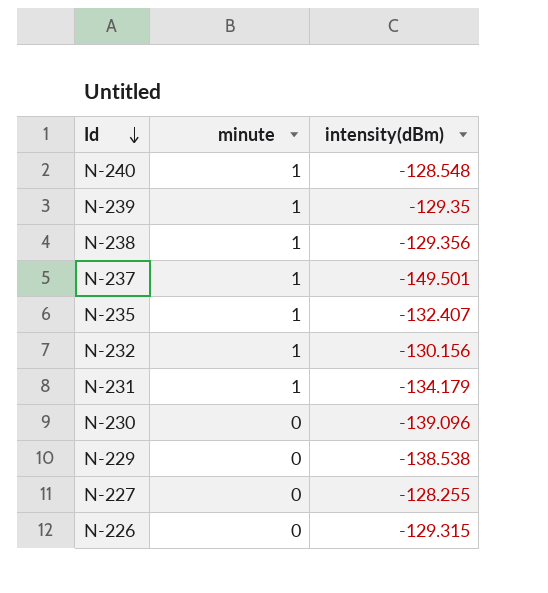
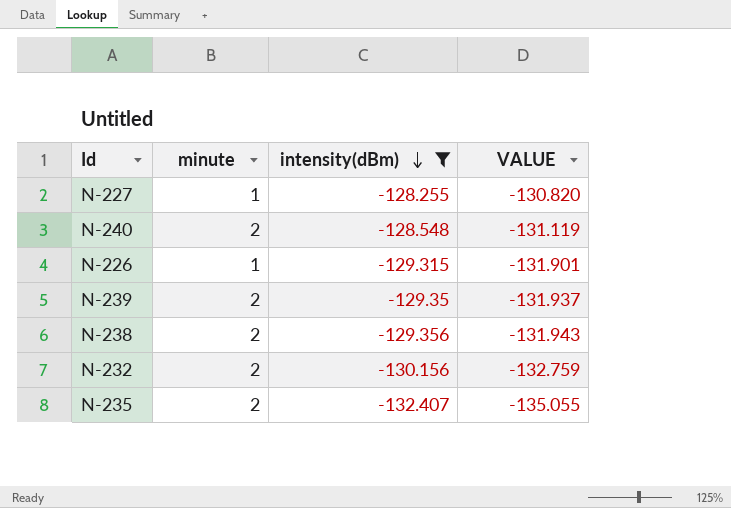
filter: none -> intensity(dBm) >= -132.407
row order: Id descending -> intensity(dBm) descending
column VALUE | formula: none -> [intensity(dBm)] * 1.02
N-227 | minute: 0 -> 1
N-240 | minute: 1 -> 2
N-226 | minute: 0 -> 1
N-239 | minute: 1 -> 2
N-238 | minute: 1 -> 2
N-232 | minute: 1 -> 2
N-235 | minute: 1 -> 2

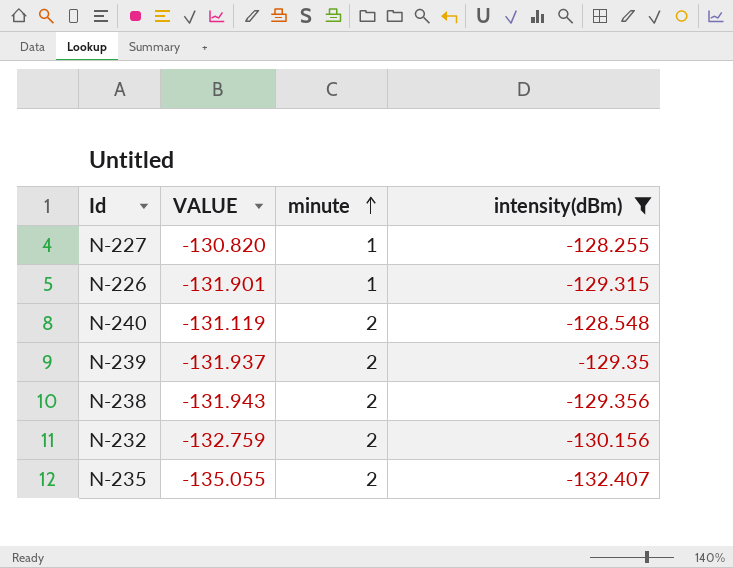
row order: intensity(dBm) descending -> minute ascending
column VALUE | position: 4 -> 2

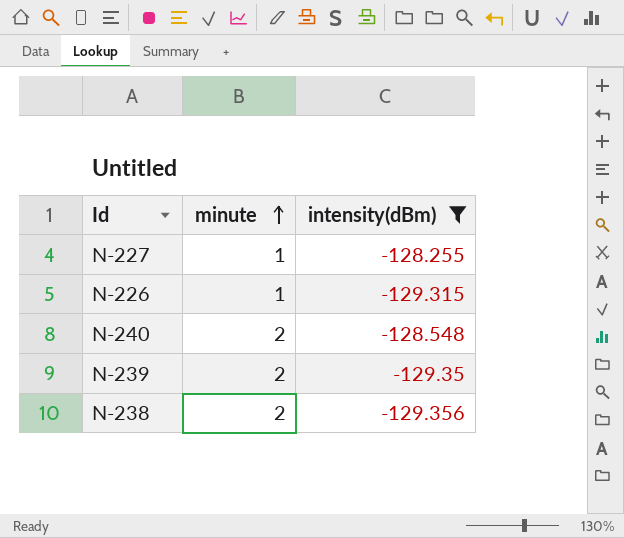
column VALUE | formula: [intensity(dBm)] * 1.02 -> none
row N-232: -132.759 | 2 | -130.156 -> none
row N-235: -135.055 | 2 | -132.407 -> none

